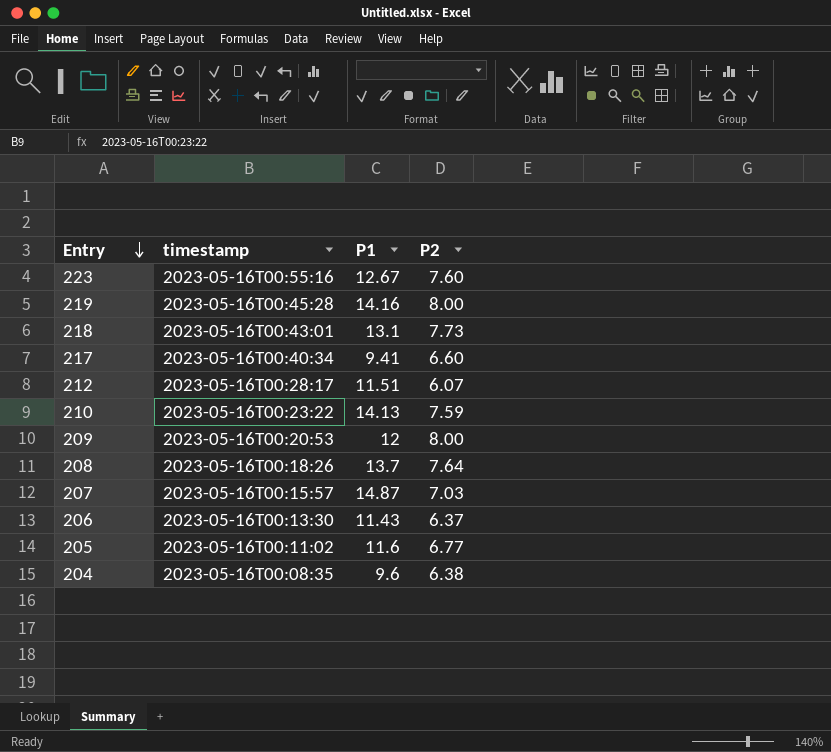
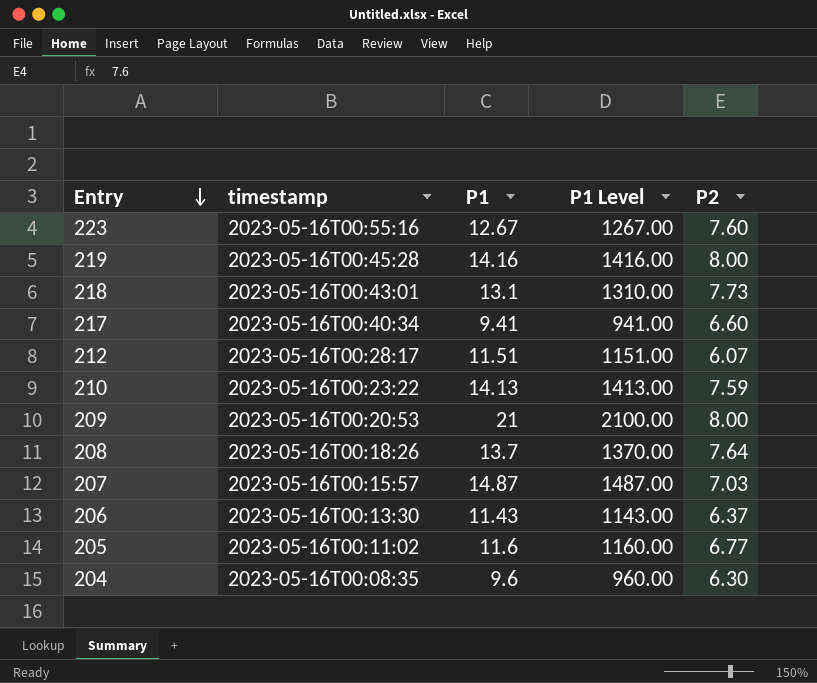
column P1 Level | formula: none -> [P1] * 100
209 | P1: 12 -> 21
204 | P2: 6.38 -> 6.30

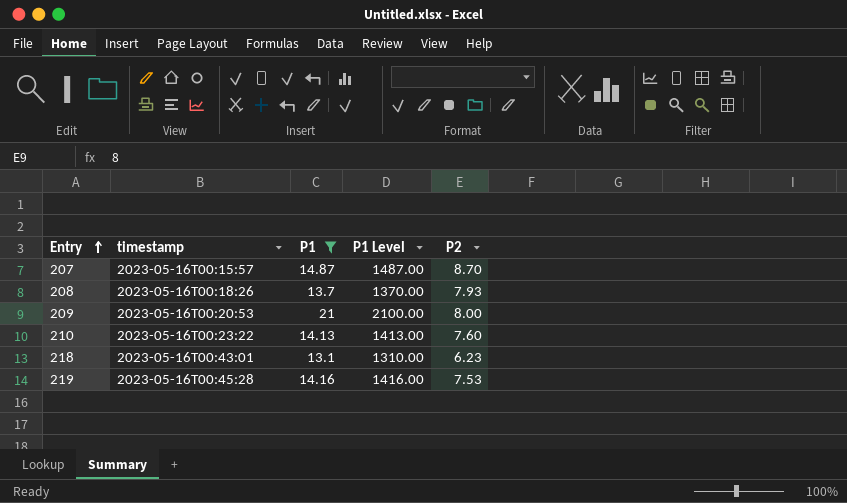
filter: none -> P1 >= 13.1
row order: Entry descending -> Entry ascending
207 | P2: 7.03 -> 8.70
208 | P2: 7.64 -> 7.93
210 | P2: 7.59 -> 7.60
218 | P2: 7.73 -> 6.23
219 | P2: 8.00 -> 7.53

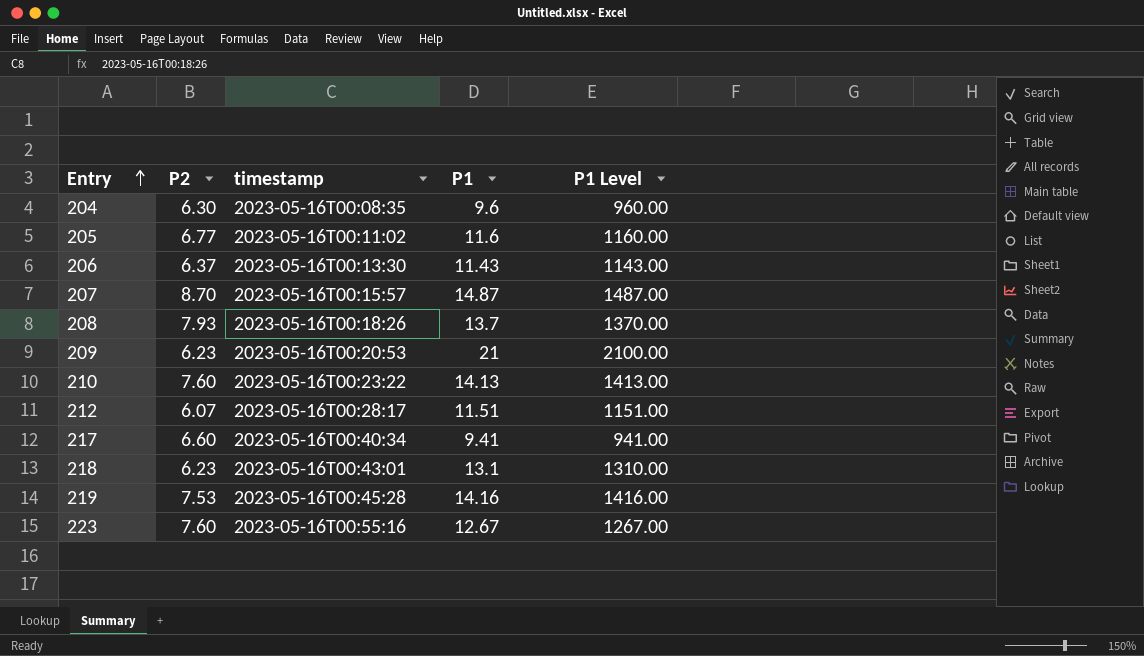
filter: P1 >= 13.1 -> none
column P2 | position: 5 -> 2
209 | P2: 8.00 -> 6.23

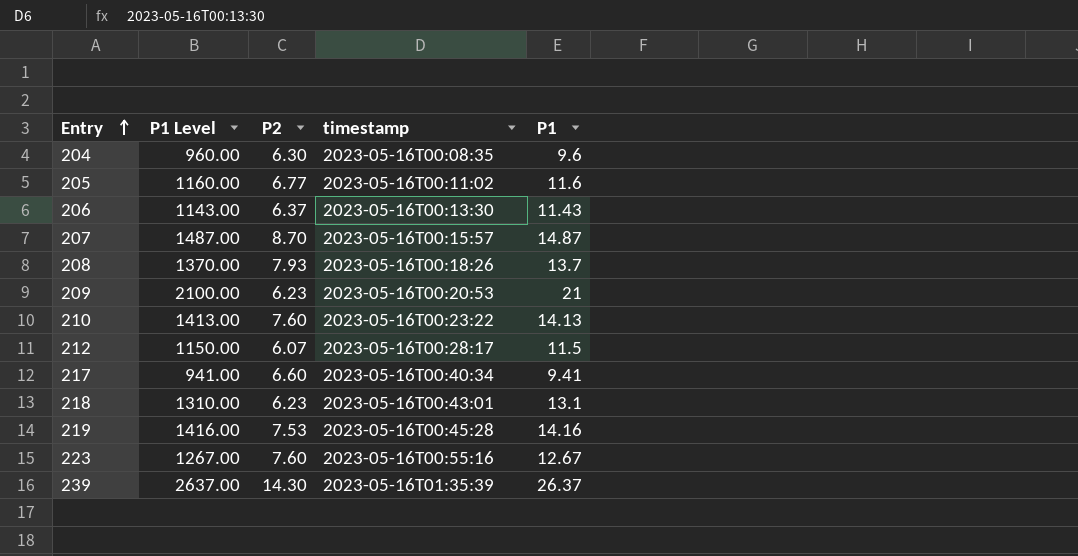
column P1 Level | position: 5 -> 2
212 | P1 Level: 1151.00 -> 1150.00
212 | P1: 11.51 -> 11.5
row 239: none -> 2637.00 | 14.30 | 2023-05-16T01:35:39 | 26.37

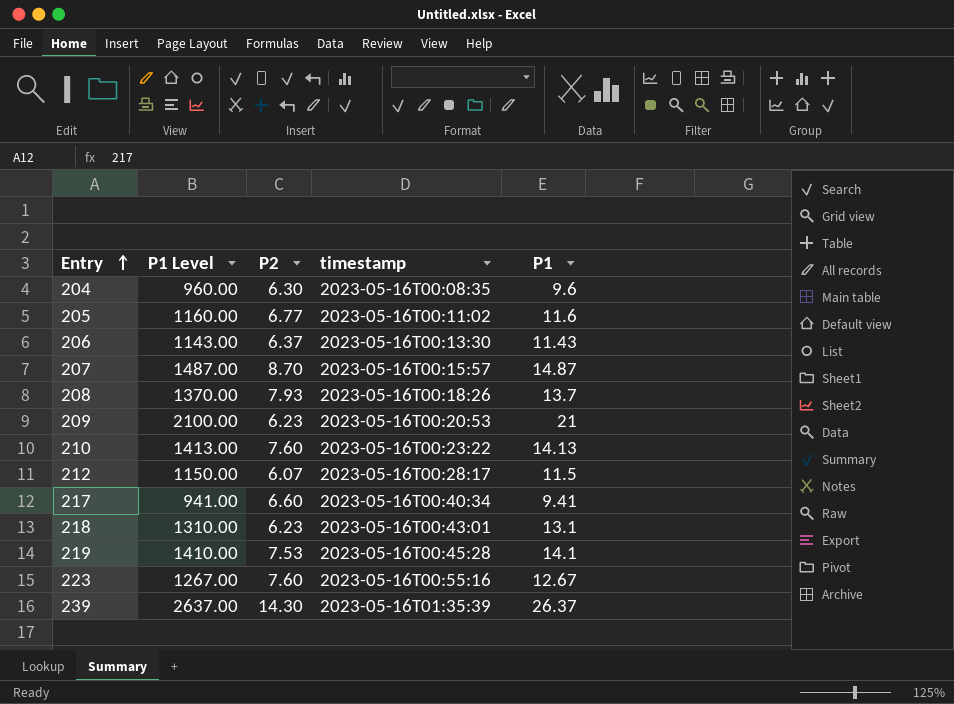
219 | P1 Level: 1416.00 -> 1410.00
219 | P1: 14.16 -> 14.1

